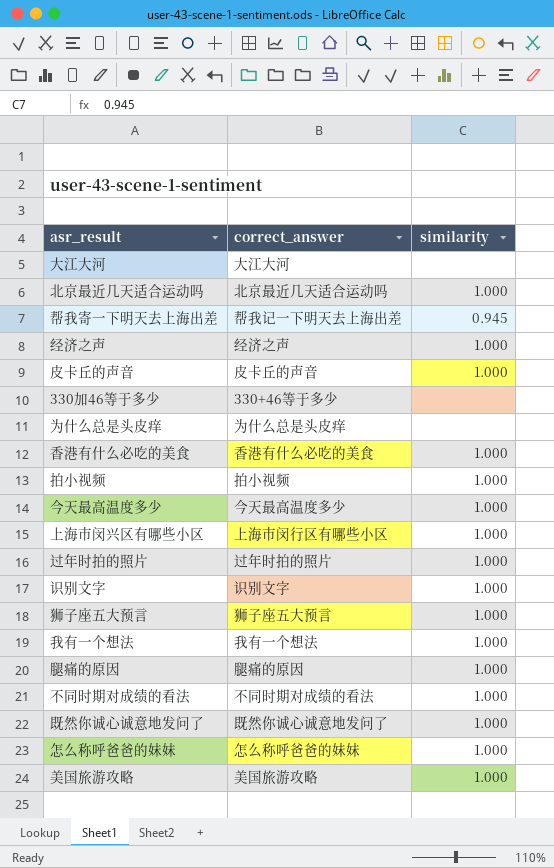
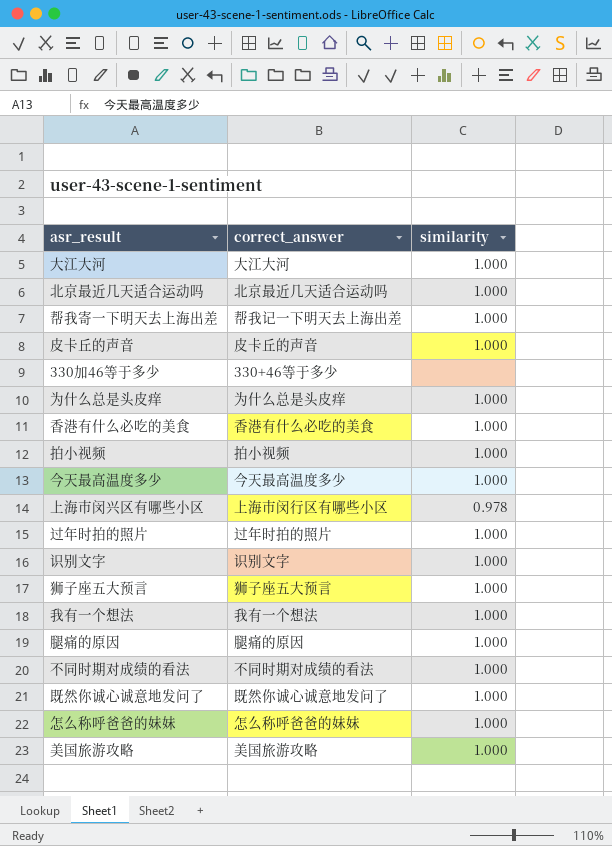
row 经济之声: 经济之声 | 1.000 -> none
大江大河 | similarity: none -> 1.000
帮我寄一下明天去上海出差 | similarity: 0.945 -> 1.000
为什么总是头皮痒 | similarity: none -> 1.000
上海市闵兴区有哪些小区 | similarity: 1.000 -> 0.978

